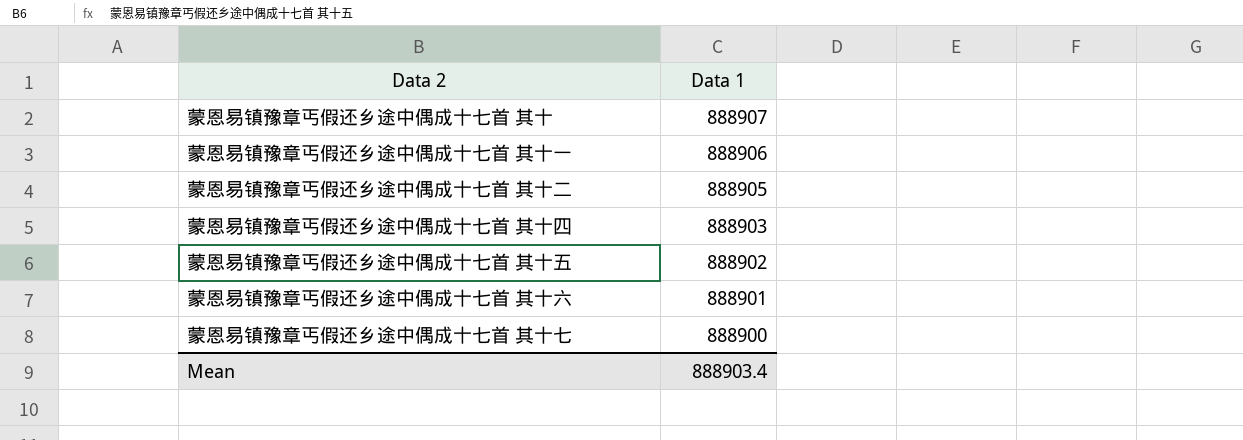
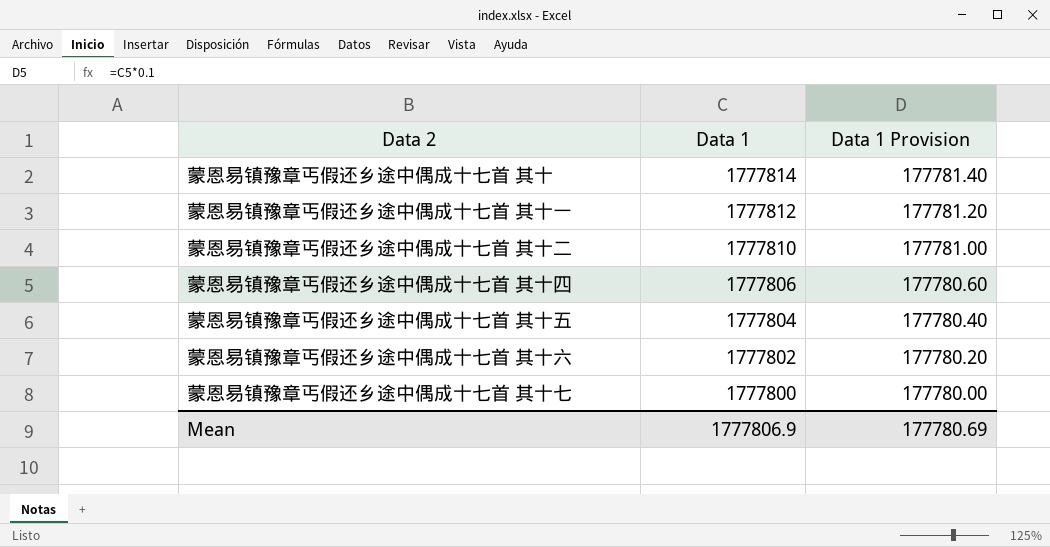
column Data 1 Provision | formula: none -> [Data 1] * 0.1
蒙恩易镇豫章丐假还乡途中偶成十七首 其十 | Data 1: 888907 -> 1777814
蒙恩易镇豫章丐假还乡途中偶成十七首 其十一 | Data 1: 888906 -> 1777812
蒙恩易镇豫章丐假还乡途中偶成十七首 其十二 | Data 1: 888905 -> 1777810
蒙恩易镇豫章丐假还乡途中偶成十七首 其十四 | Data 1: 888903 -> 1777806
蒙恩易镇豫章丐假还乡途中偶成十七首 其十五 | Data 1: 888902 -> 1777804
蒙恩易镇豫章丐假还乡途中偶成十七首 其十六 | Data 1: 888901 -> 1777802
蒙恩易镇豫章丐假还乡途中偶成十七首 其十七 | Data 1: 888900 -> 1777800
Mean | Data 1: 888903.4 -> 1777806.9

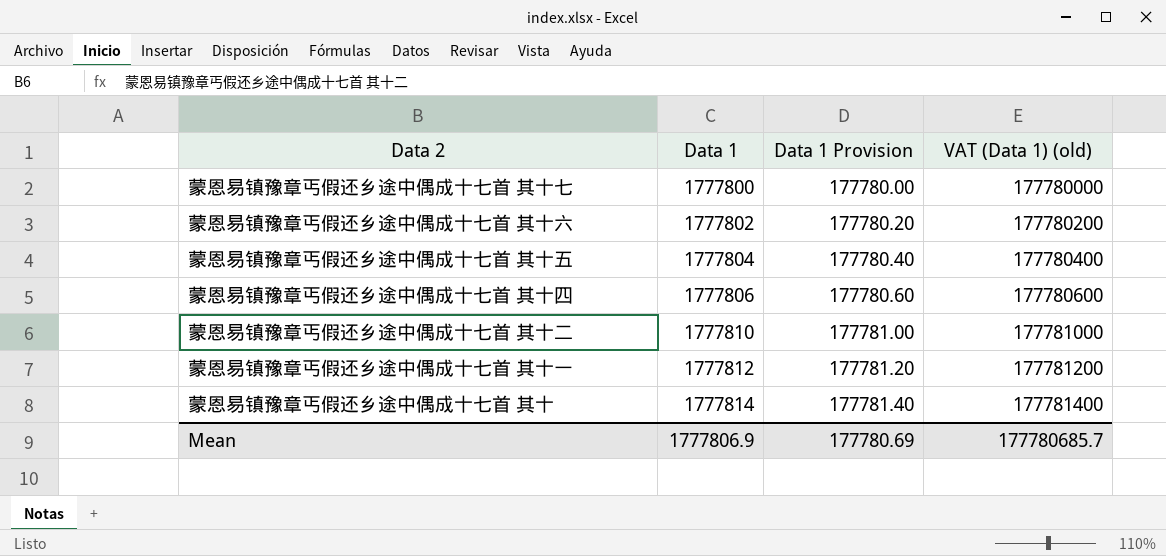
row order: Data 1 descending -> Data 1 ascending
column VAT (Data 1) (old) | formula: none -> [Data 1] * 100

